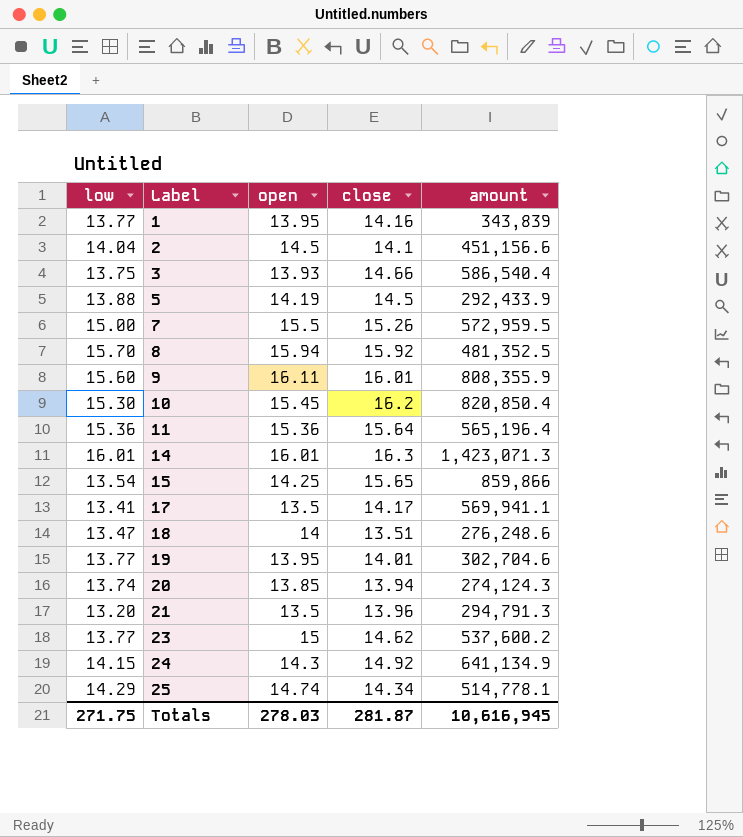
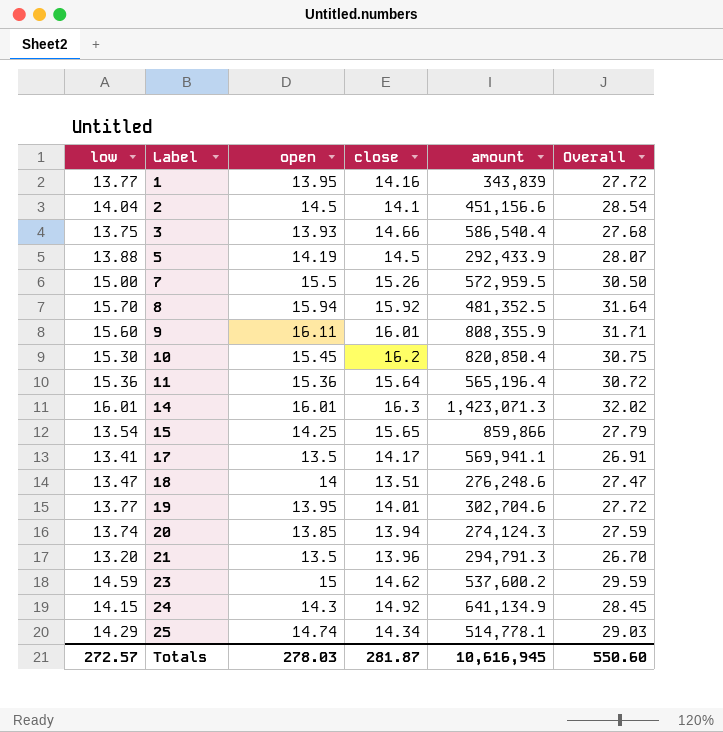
column Overall | formula: none -> [low] + [open]
23 | low: 13.77 -> 14.59
Totals | low: 271.75 -> 272.57

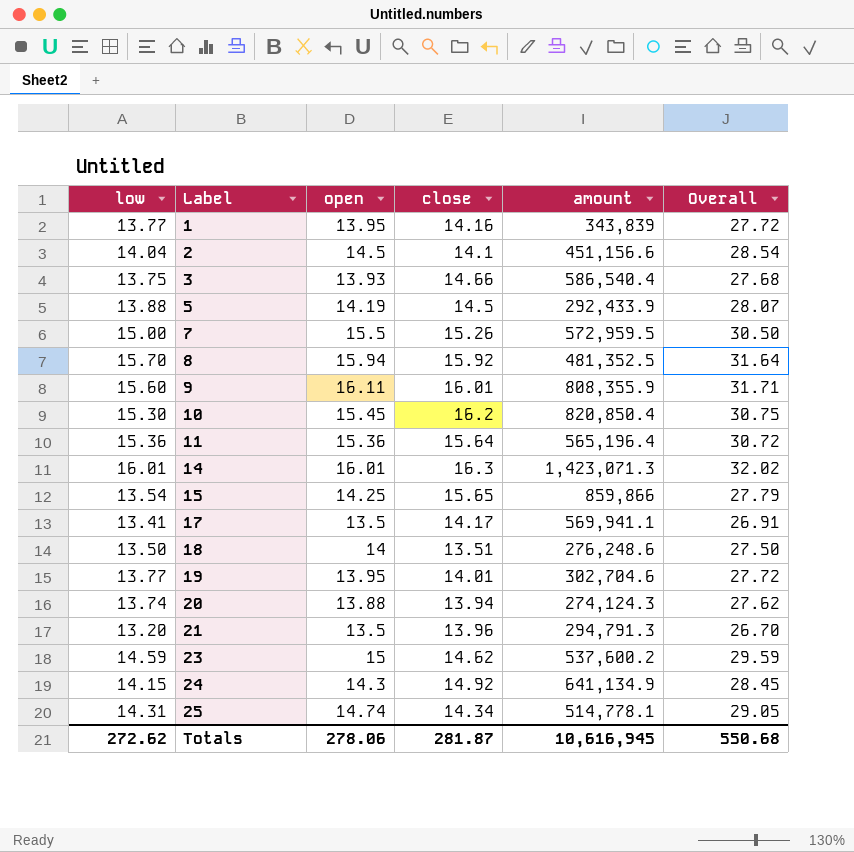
18 | low: 13.47 -> 13.50
18 | Overall: 27.47 -> 27.50
20 | open: 13.85 -> 13.88
20 | Overall: 27.59 -> 27.62
25 | low: 14.29 -> 14.31
25 | Overall: 29.03 -> 29.05
Totals | low: 272.57 -> 272.62
Totals | open: 278.03 -> 278.06
Totals | Overall: 550.60 -> 550.68

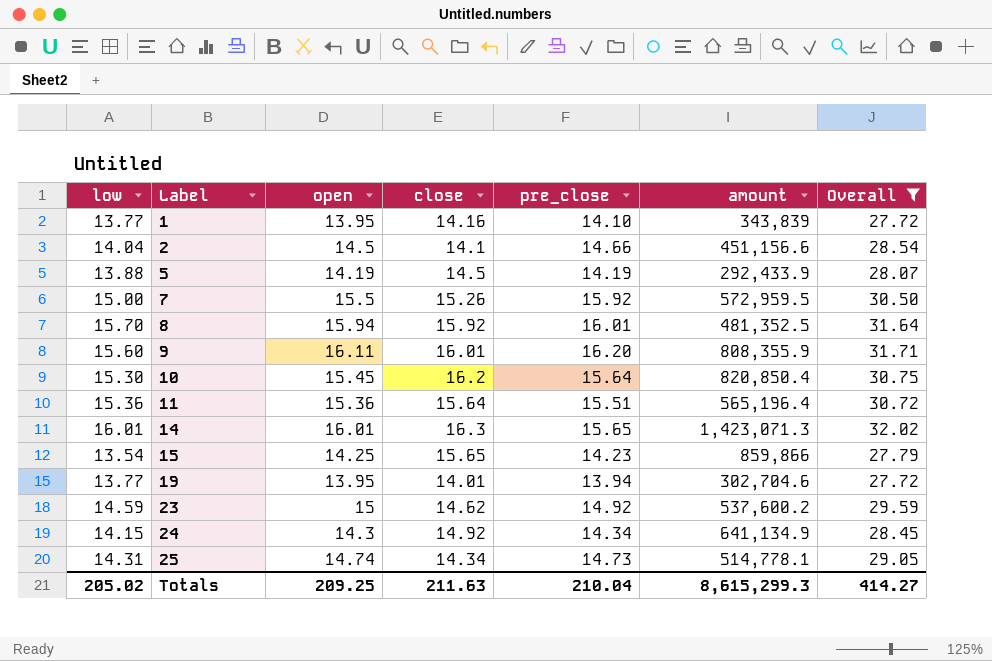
filter: none -> Overall >= 27.72
column pre_close | position: none -> 5
Totals | low: 272.62 -> 205.02
Totals | open: 278.06 -> 209.25
Totals | close: 281.87 -> 211.63
Totals | amount: 10,616,945 -> 8,615,299.3
Totals | Overall: 550.68 -> 414.27

